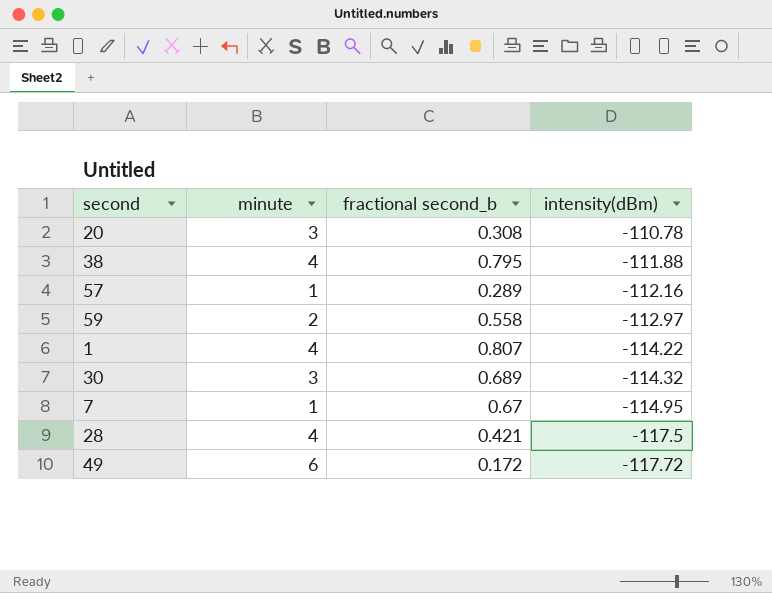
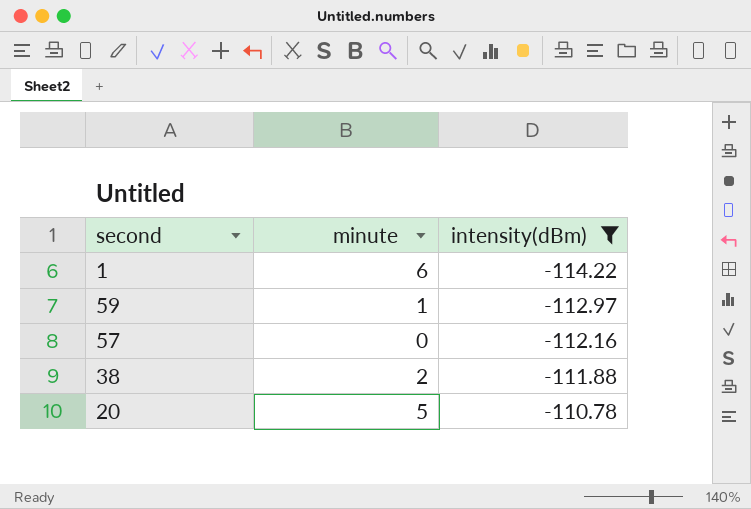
filter: none -> intensity(dBm) >= -114.22
row order: intensity(dBm) descending -> intensity(dBm) ascending
column fractional second_b | position: 3 -> none
1 | minute: 4 -> 6
59 | minute: 2 -> 1
57 | minute: 1 -> 0
38 | minute: 4 -> 2
20 | minute: 3 -> 5

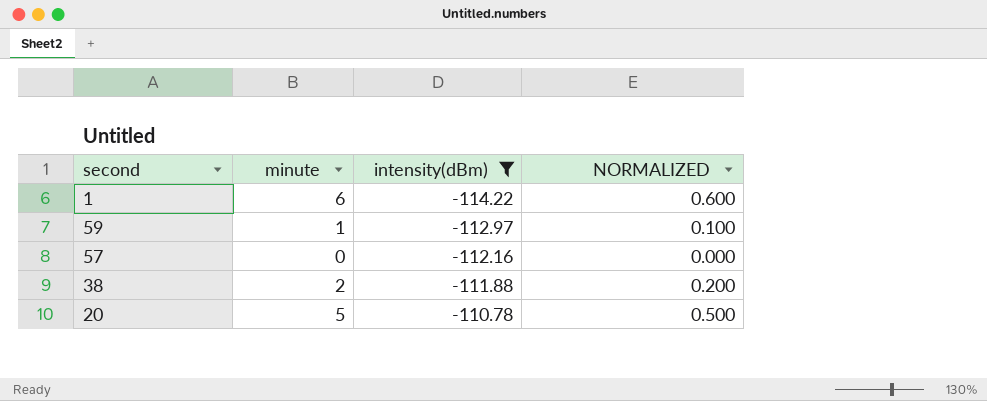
column NORMALIZED | formula: none -> [minute] * 0.1

